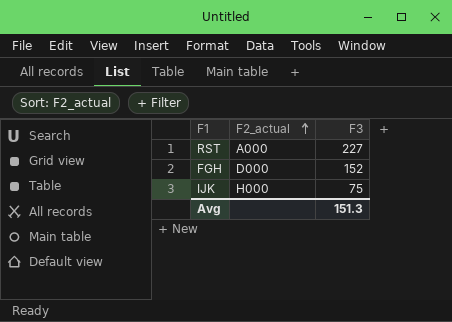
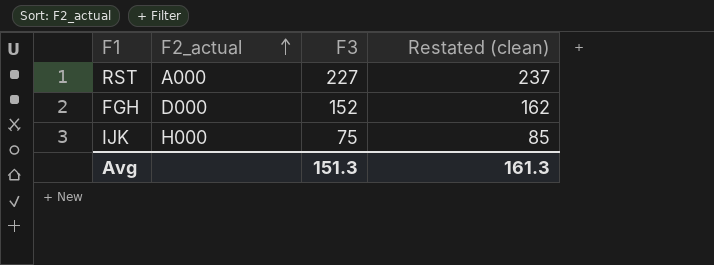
column Restated (clean) | formula: none -> [F3] + 10

